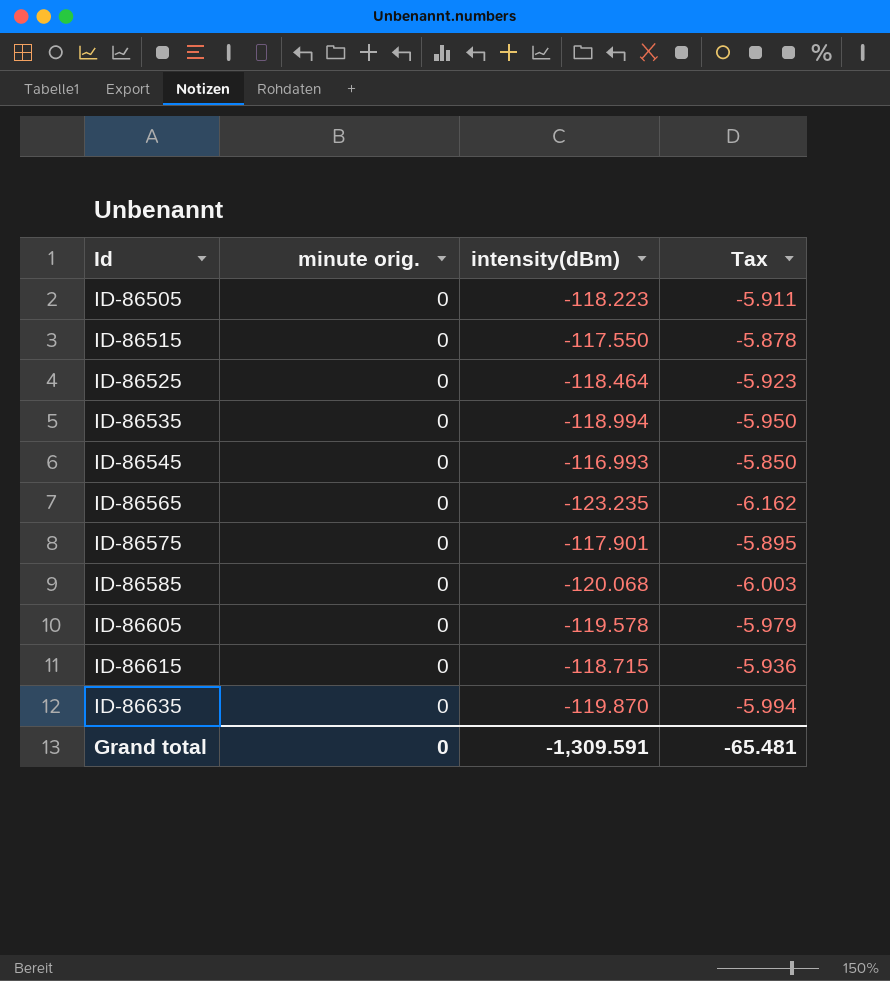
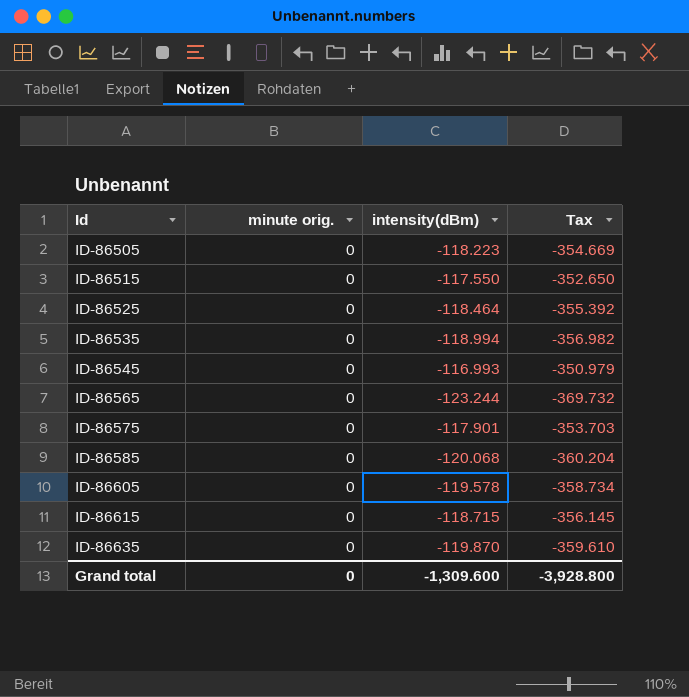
column Tax | formula: [intensity(dBm)] * 0.05 -> [intensity(dBm)] * 3
ID-86565 | intensity(dBm): -123.235 -> -123.244
Grand total | intensity(dBm): -1,309.591 -> -1,309.600
Grand total | Tax: -65.481 -> -3,928.800

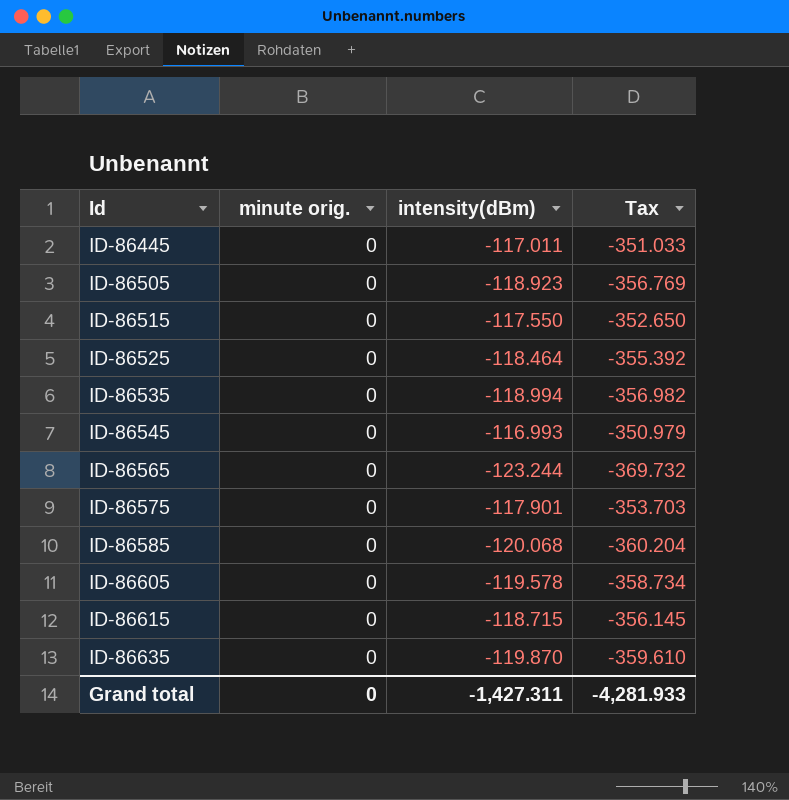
row ID-86445: none -> 0 | -117.011 | -351.033
ID-86505 | intensity(dBm): -118.223 -> -118.923
ID-86505 | Tax: -354.669 -> -356.769
Grand total | intensity(dBm): -1,309.600 -> -1,427.311
Grand total | Tax: -3,928.800 -> -4,281.933

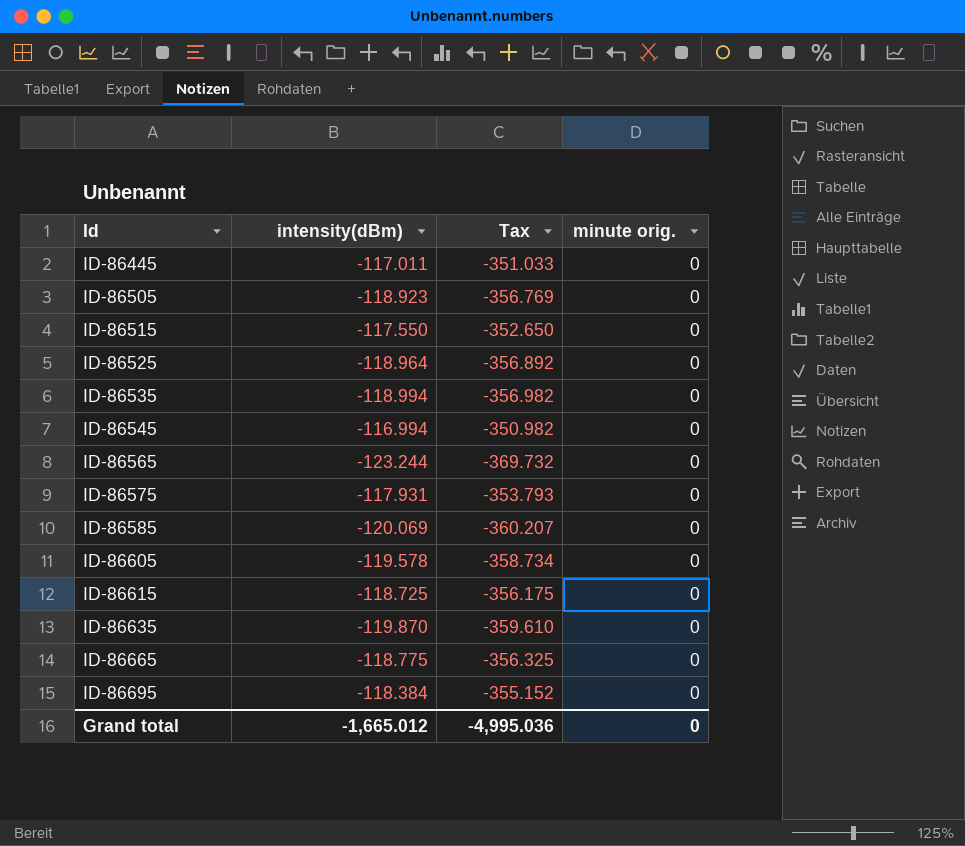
column minute orig. | position: 2 -> 4
ID-86525 | intensity(dBm): -118.464 -> -118.964
ID-86525 | Tax: -355.392 -> -356.892
ID-86545 | intensity(dBm): -116.993 -> -116.994
ID-86545 | Tax: -350.979 -> -350.982
ID-86575 | intensity(dBm): -117.901 -> -117.931
ID-86575 | Tax: -353.703 -> -353.793
ID-86585 | intensity(dBm): -120.068 -> -120.069
ID-86585 | Tax: -360.204 -> -360.207
ID-86615 | intensity(dBm): -118.715 -> -118.725
ID-86615 | Tax: -356.145 -> -356.175
row ID-86665: none -> -118.775 | -356.325 | 0
row ID-86695: none -> -118.384 | -355.152 | 0
Grand total | intensity(dBm): -1,427.311 -> -1,665.012
Grand total | Tax: -4,281.933 -> -4,995.036

